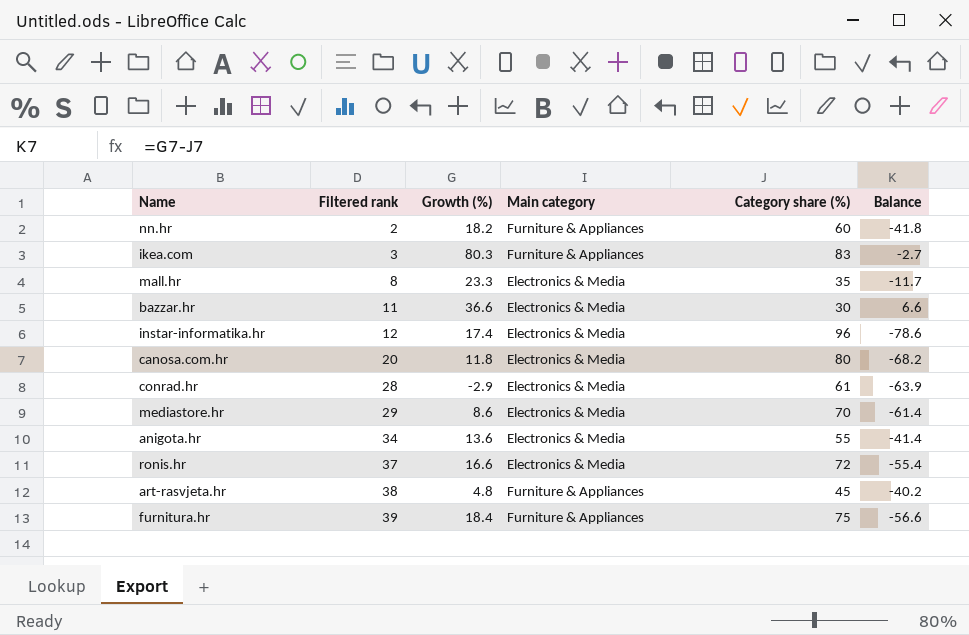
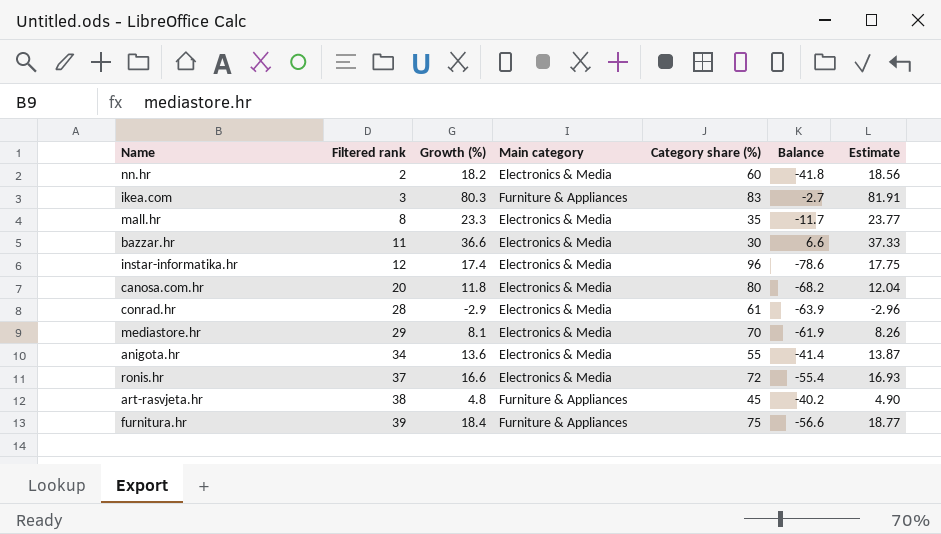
column Estimate | formula: none -> [Growth (%)] * 1.02
nn.hr | Main category: Furniture & Appliances -> Electronics & Media
mediastore.hr | Growth (%): 8.6 -> 8.1
mediastore.hr | Balance: -61.4 -> -61.9

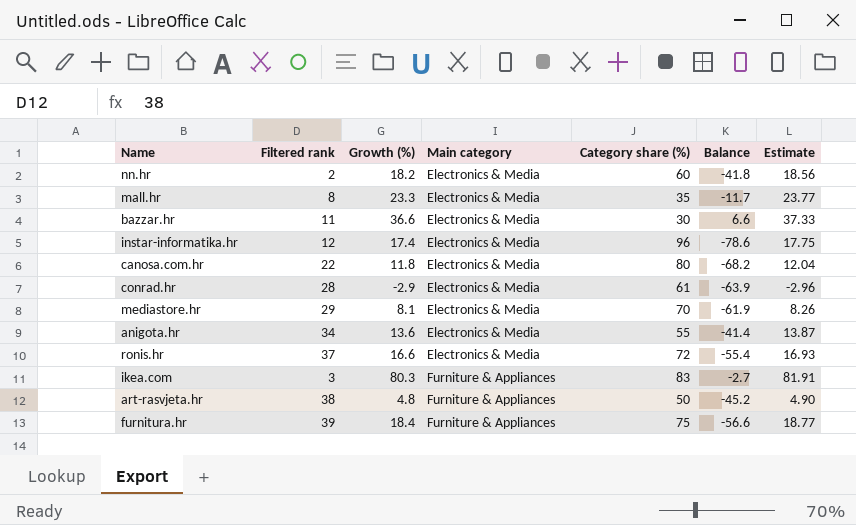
row order: Filtered rank ascending -> Main category ascending
canosa.com.hr | Filtered rank: 20 -> 22
art-rasvjeta.hr | Category share (%): 45 -> 50
art-rasvjeta.hr | Balance: -40.2 -> -45.2

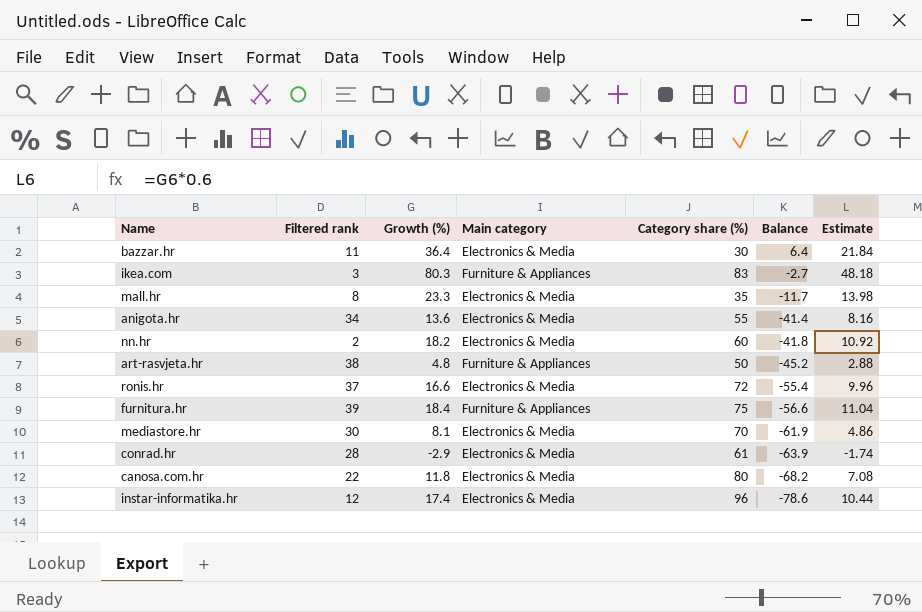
row order: Main category ascending -> Balance descending
column Estimate | formula: [Growth (%)] * 1.02 -> [Growth (%)] * 0.6
bazzar.hr | Growth (%): 36.6 -> 36.4
bazzar.hr | Balance: 6.6 -> 6.4
mediastore.hr | Filtered rank: 29 -> 30

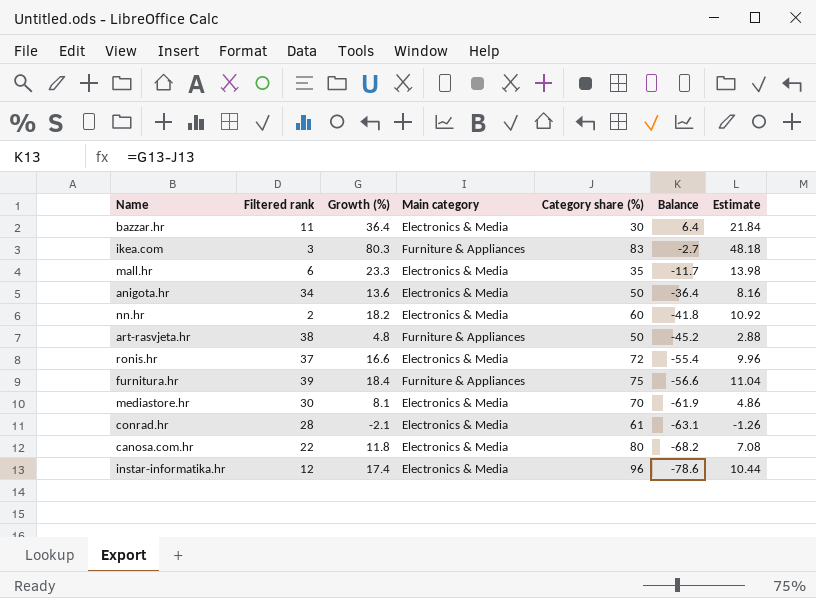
mall.hr | Filtered rank: 8 -> 6
anigota.hr | Category share (%): 55 -> 50
anigota.hr | Balance: -41.4 -> -36.4
conrad.hr | Growth (%): -2.9 -> -2.1
conrad.hr | Balance: -63.9 -> -63.1
conrad.hr | Estimate: -1.74 -> -1.26

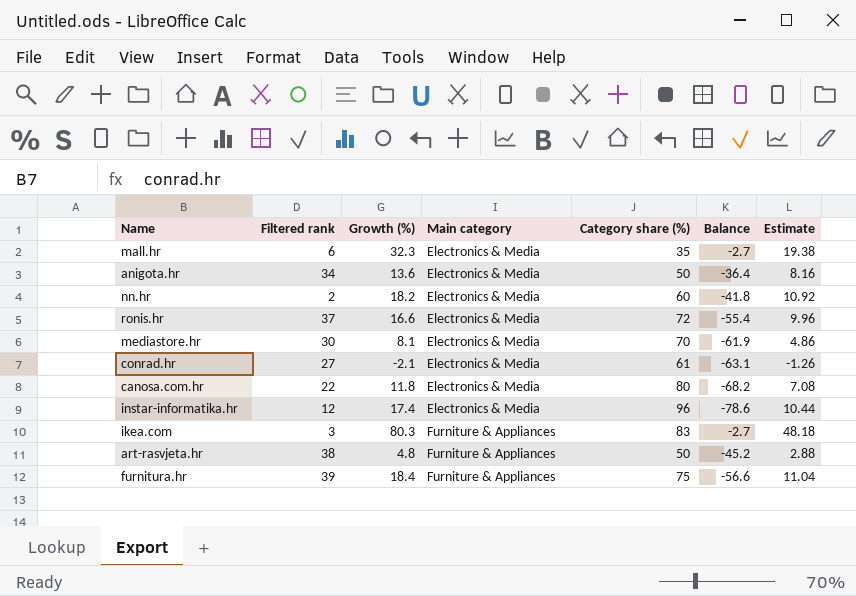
row order: Balance descending -> Main category ascending
row bazzar.hr: 11 | 36.4 | Electronics & Media | 30 | 6.4 | 21.84 -> none
mall.hr | Growth (%): 23.3 -> 32.3
mall.hr | Balance: -11.7 -> -2.7
mall.hr | Estimate: 13.98 -> 19.38
conrad.hr | Filtered rank: 28 -> 27

